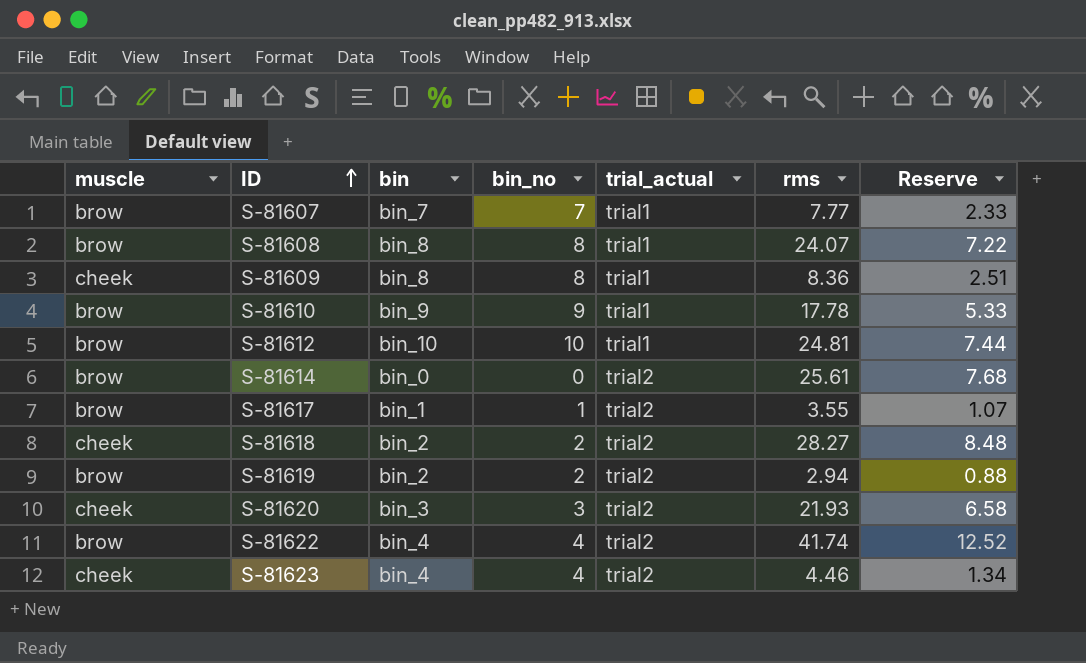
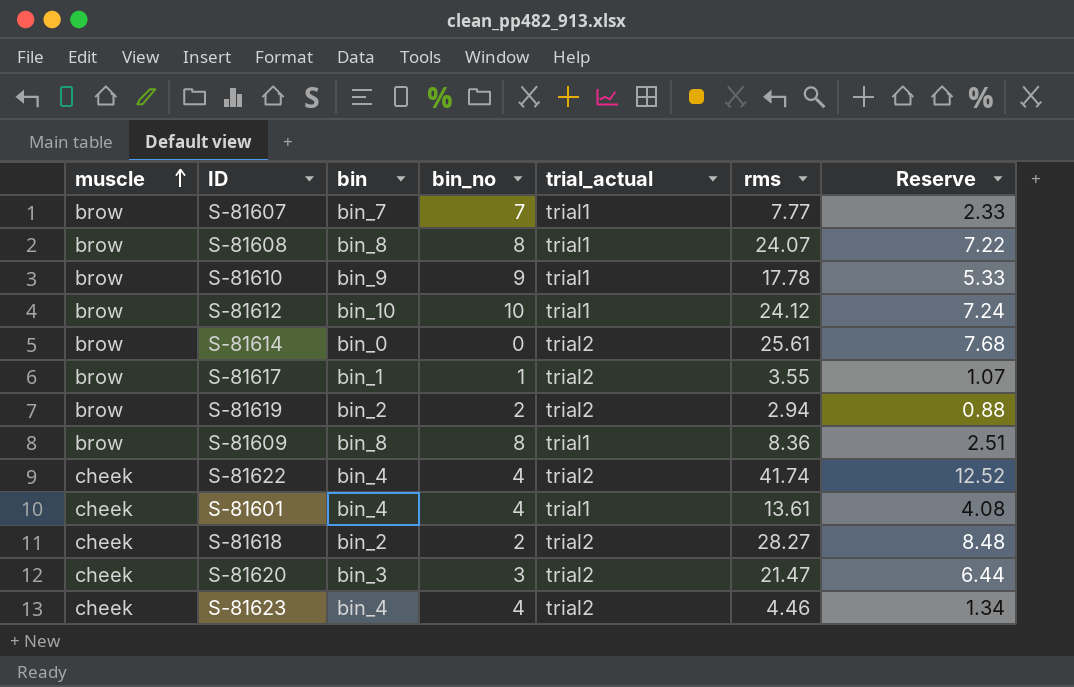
row order: ID ascending -> muscle ascending
S-81612 | rms: 24.81 -> 24.12
S-81612 | Reserve: 7.44 -> 7.24
S-81609 | muscle: cheek -> brow
S-81622 | muscle: brow -> cheek
row S-81601: none -> cheek | bin_4 | 4 | trial1 | 13.61 | 4.08
S-81620 | rms: 21.93 -> 21.47
S-81620 | Reserve: 6.58 -> 6.44

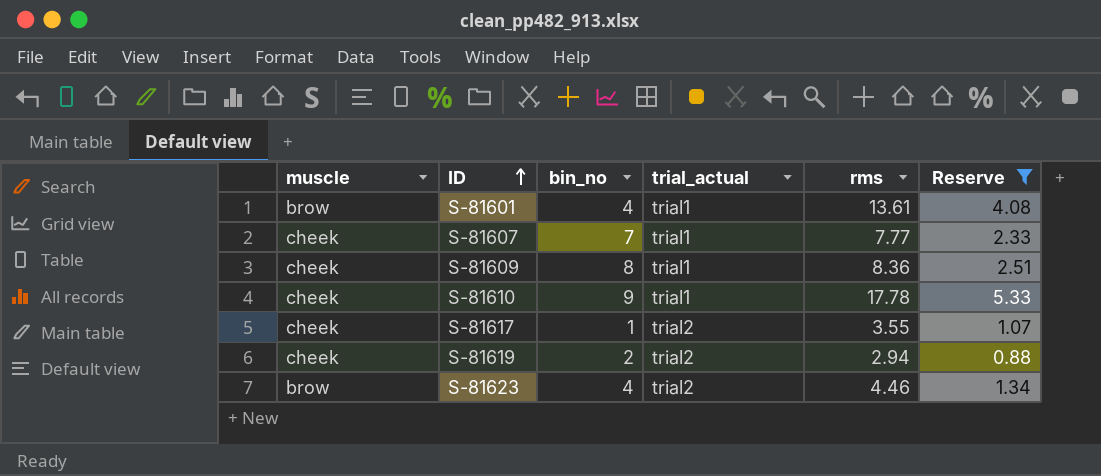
filter: none -> Reserve <= 5.33
row order: muscle ascending -> ID ascending
column bin | position: 3 -> none
S-81601 | muscle: cheek -> brow
S-81607 | muscle: brow -> cheek
S-81609 | muscle: brow -> cheek
S-81610 | muscle: brow -> cheek
S-81617 | muscle: brow -> cheek
S-81619 | muscle: brow -> cheek
S-81623 | muscle: cheek -> brow

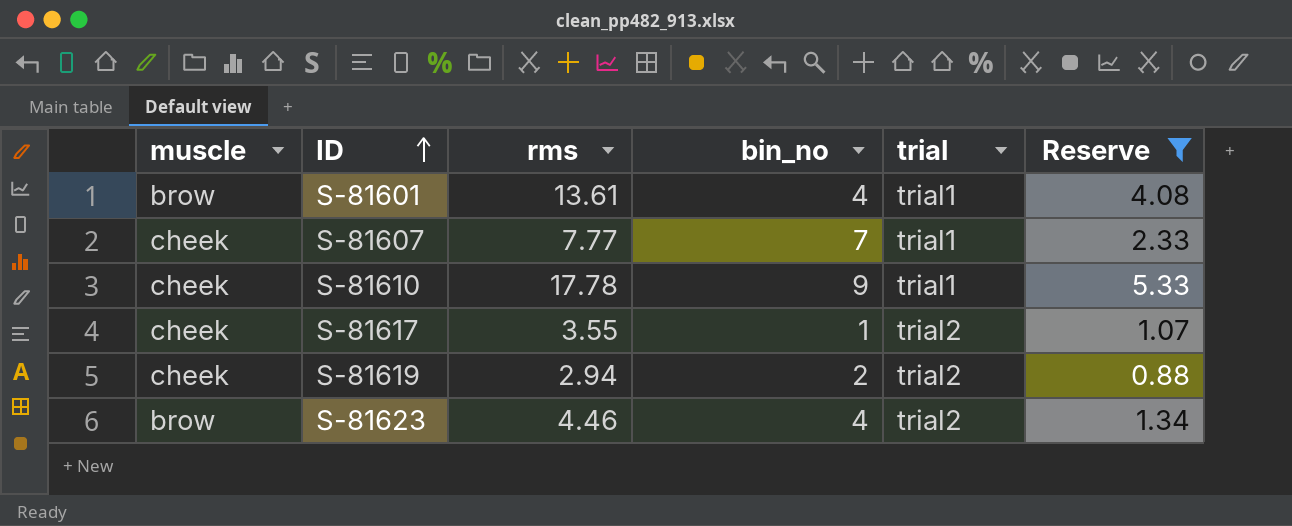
column rms | position: 5 -> 3
column name: trial_actual -> trial
row S-81609: cheek | 8 | trial1 | 8.36 | 2.51 -> none

